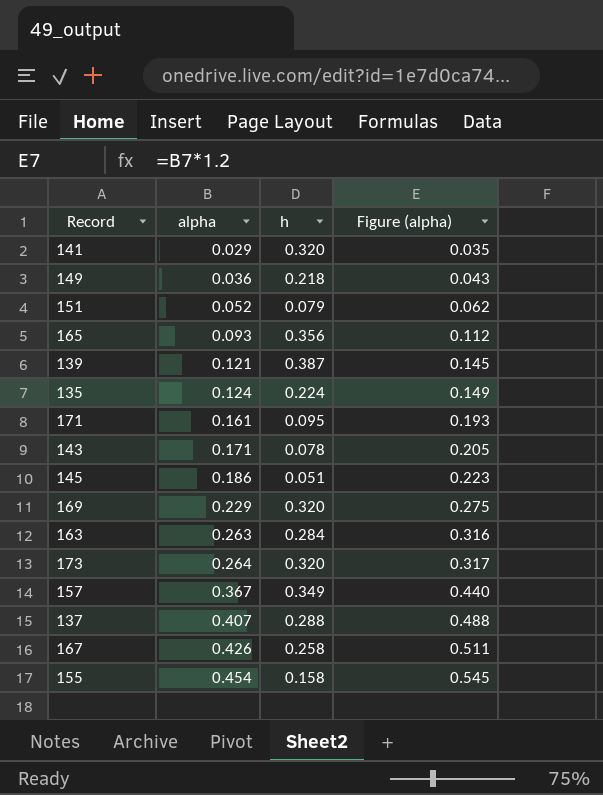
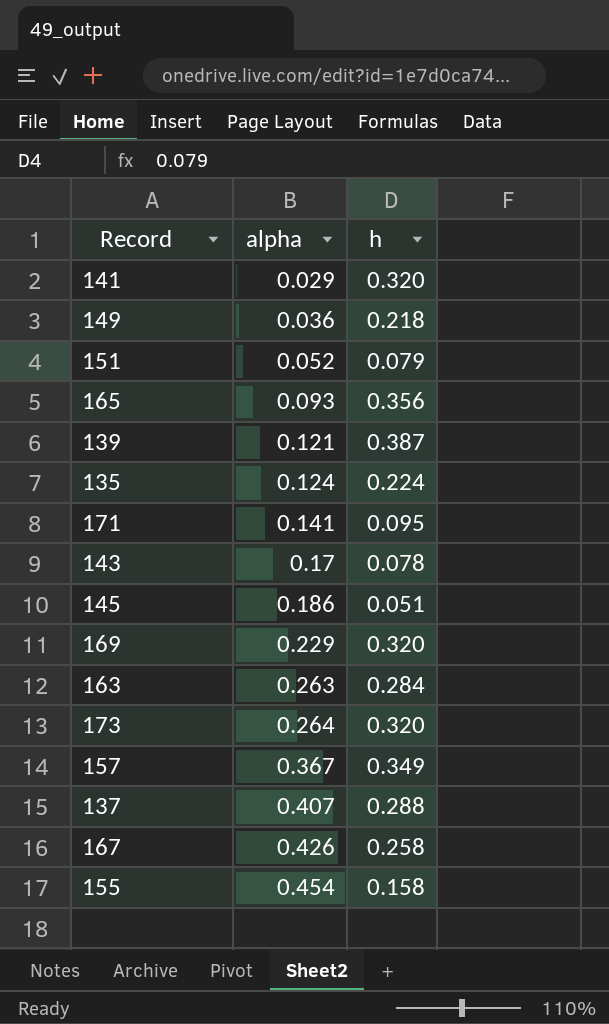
column Figure (alpha) | formula: [alpha] * 1.2 -> none
171 | alpha: 0.161 -> 0.141
143 | alpha: 0.171 -> 0.17

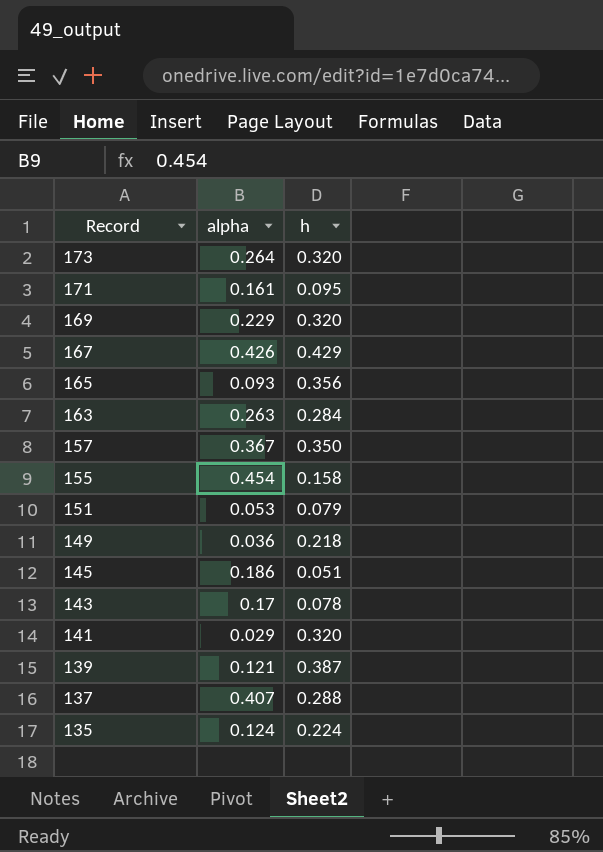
row order: alpha ascending -> Record descending
171 | alpha: 0.141 -> 0.161
167 | h: 0.258 -> 0.429
157 | h: 0.349 -> 0.350
151 | alpha: 0.052 -> 0.053

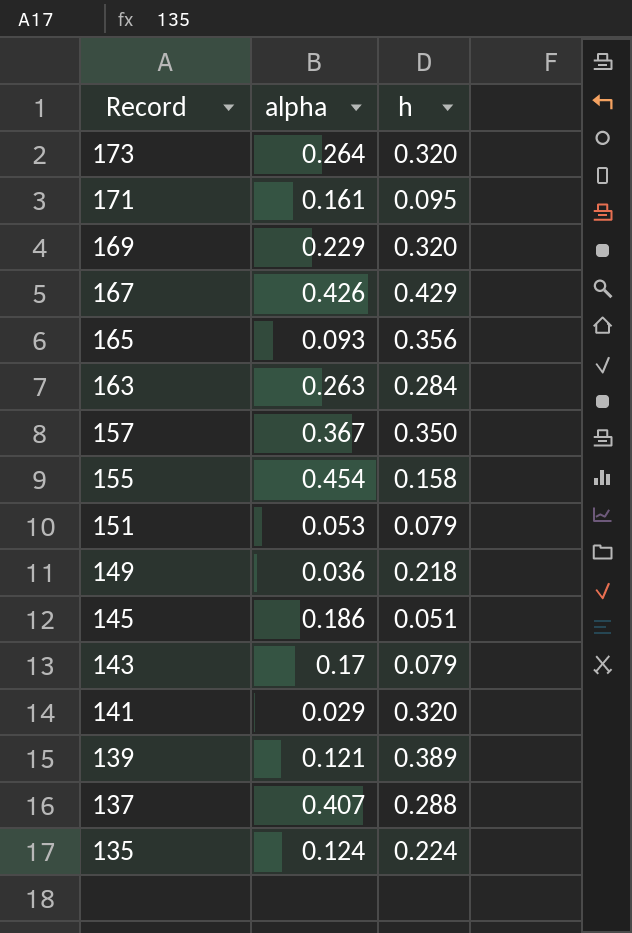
143 | h: 0.078 -> 0.079
139 | h: 0.387 -> 0.389

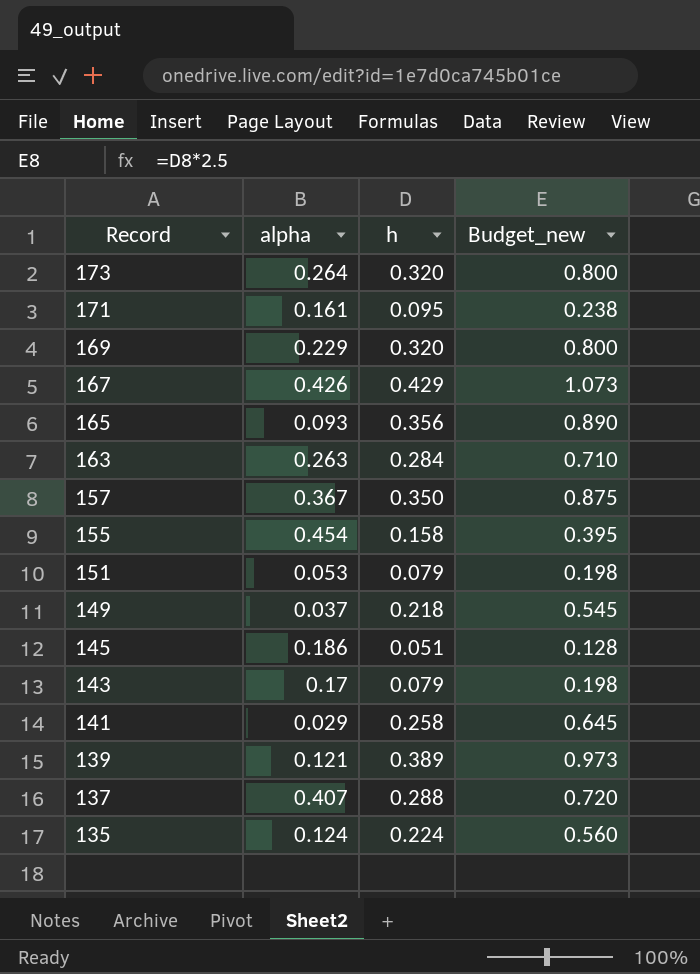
column Budget_new | formula: none -> [h] * 2.5
149 | alpha: 0.036 -> 0.037
141 | h: 0.320 -> 0.258

